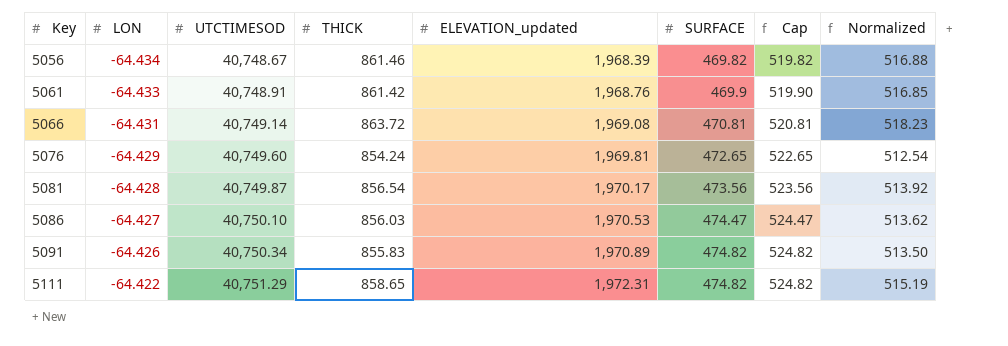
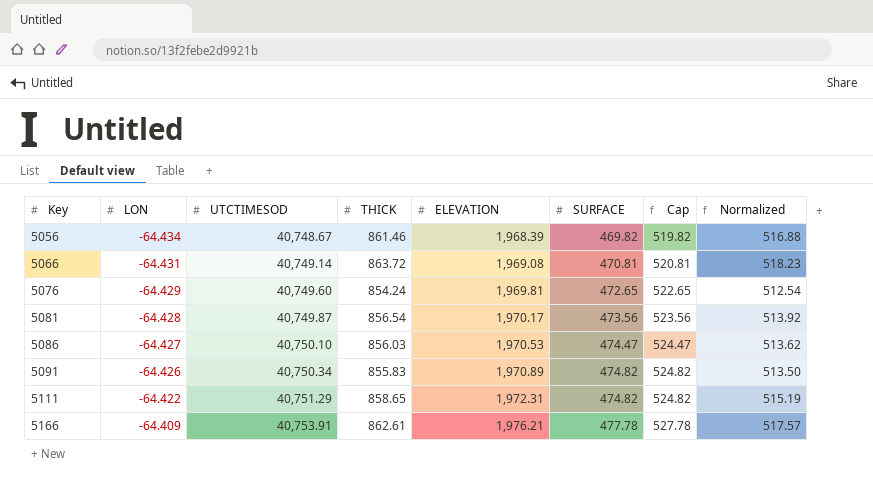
column name: ELEVATION_updated -> ELEVATION
row 5061: -64.433 | 40,748.91 | 861.42 | 1,968.76 | 469.9 | 519.90 | 516.85 -> none
row 5166: none -> -64.409 | 40,753.91 | 862.61 | 1,976.21 | 477.78 | 527.78 | 517.57

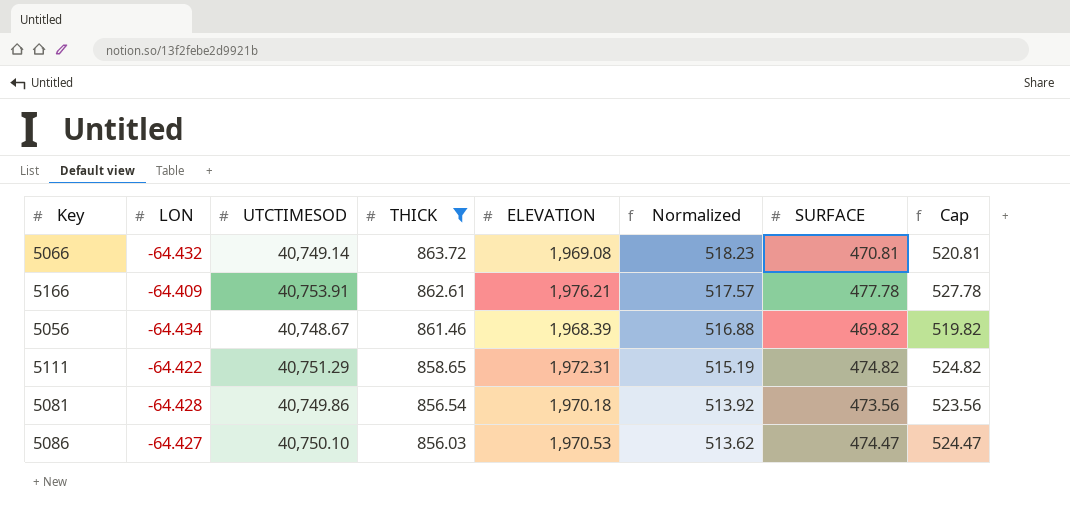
filter: none -> THICK >= 856.03
row order: Key ascending -> THICK descending
column Normalized | position: 8 -> 6
5066 | LON: -64.431 -> -64.432
5081 | UTCTIMESOD: 40,749.87 -> 40,749.86
5081 | ELEVATION: 1,970.17 -> 1,970.18

